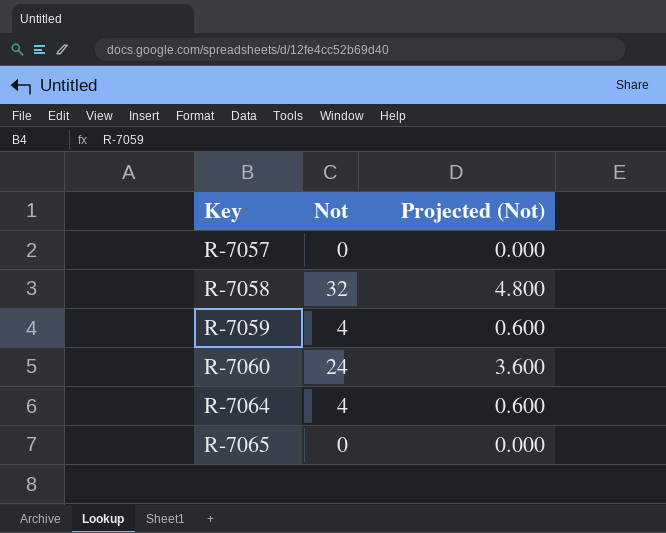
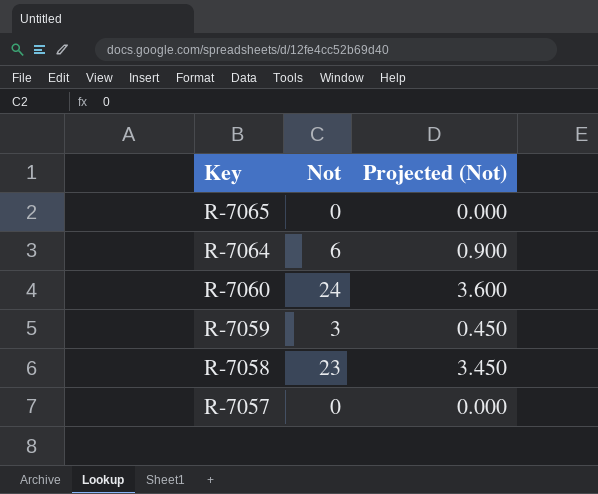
row order: Key ascending -> Key descending
R-7064 | Not: 4 -> 6
R-7064 | Projected (Not): 0.600 -> 0.900
R-7059 | Not: 4 -> 3
R-7059 | Projected (Not): 0.600 -> 0.450
R-7058 | Not: 32 -> 23
R-7058 | Projected (Not): 4.800 -> 3.450

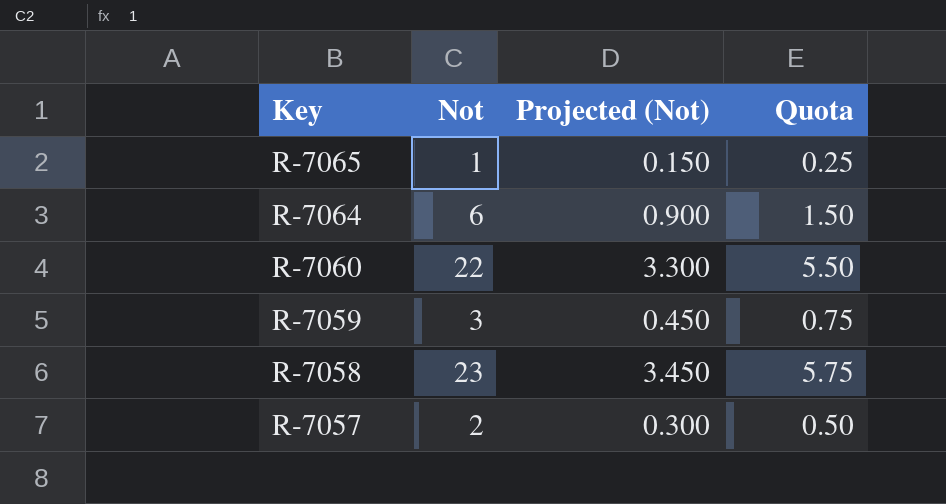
column Quota | formula: none -> [Not] * 0.25
R-7065 | Not: 0 -> 1
R-7065 | Projected (Not): 0.000 -> 0.150
R-7060 | Not: 24 -> 22
R-7060 | Projected (Not): 3.600 -> 3.300
R-7057 | Not: 0 -> 2
R-7057 | Projected (Not): 0.000 -> 0.300

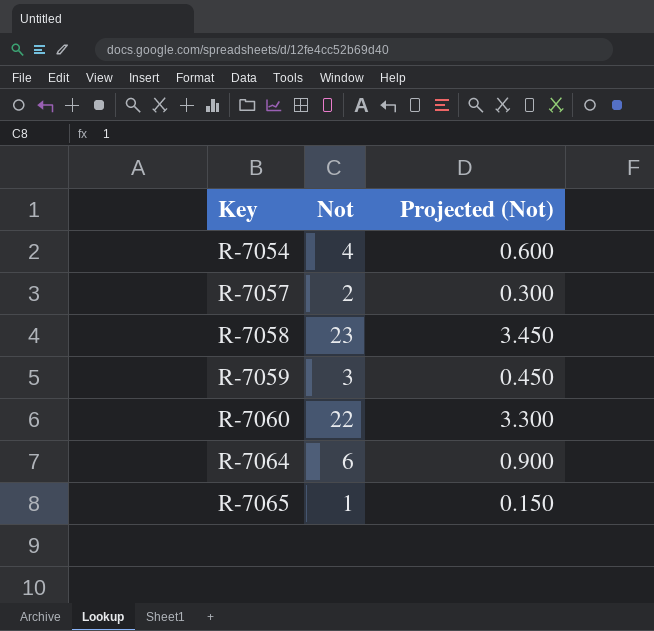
row order: Key descending -> Key ascending
column Quota | formula: [Not] * 0.25 -> none
row R-7054: none -> 4 | 0.600

